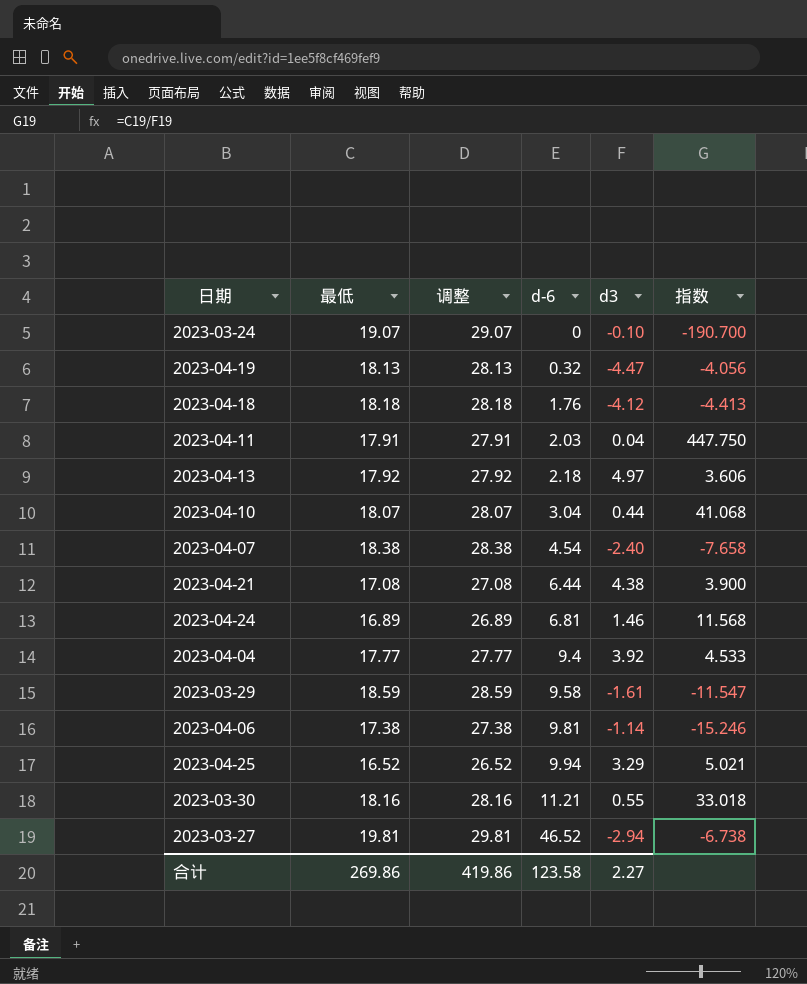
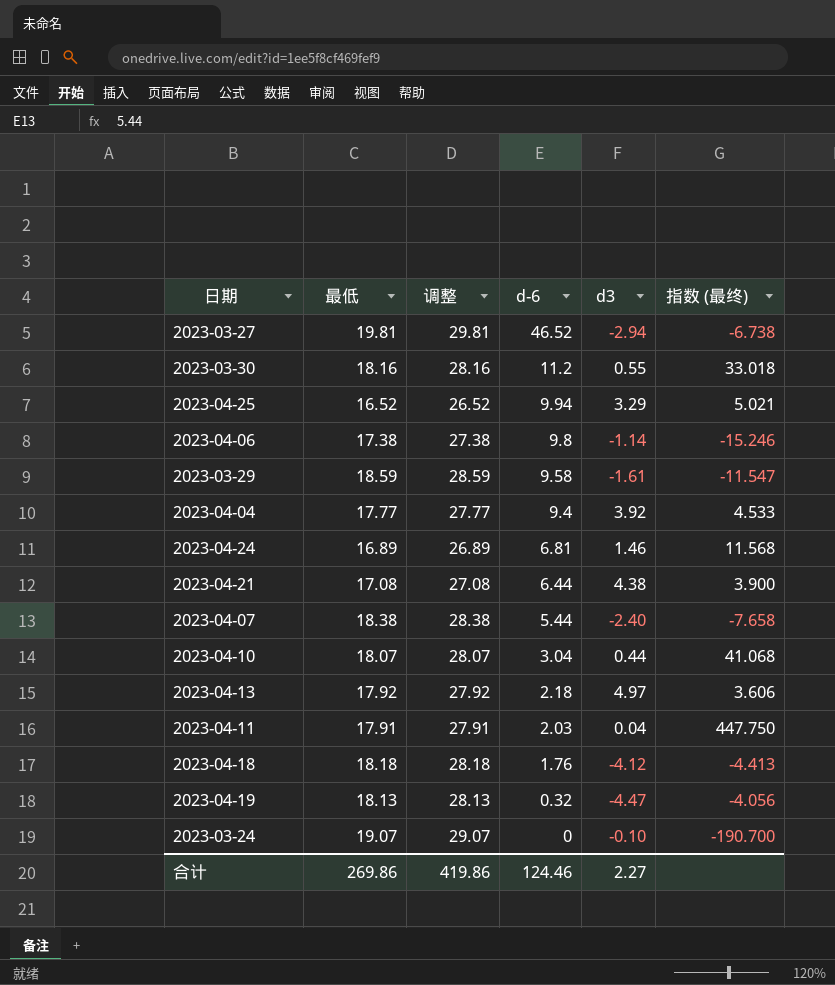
row order: d-6 ascending -> d-6 descending
column name: 指数 -> 指数 (最终)
2023-03-30 | d-6: 11.21 -> 11.2
2023-04-06 | d-6: 9.81 -> 9.8
2023-04-07 | d-6: 4.54 -> 5.44
合计 | d-6: 123.58 -> 124.46

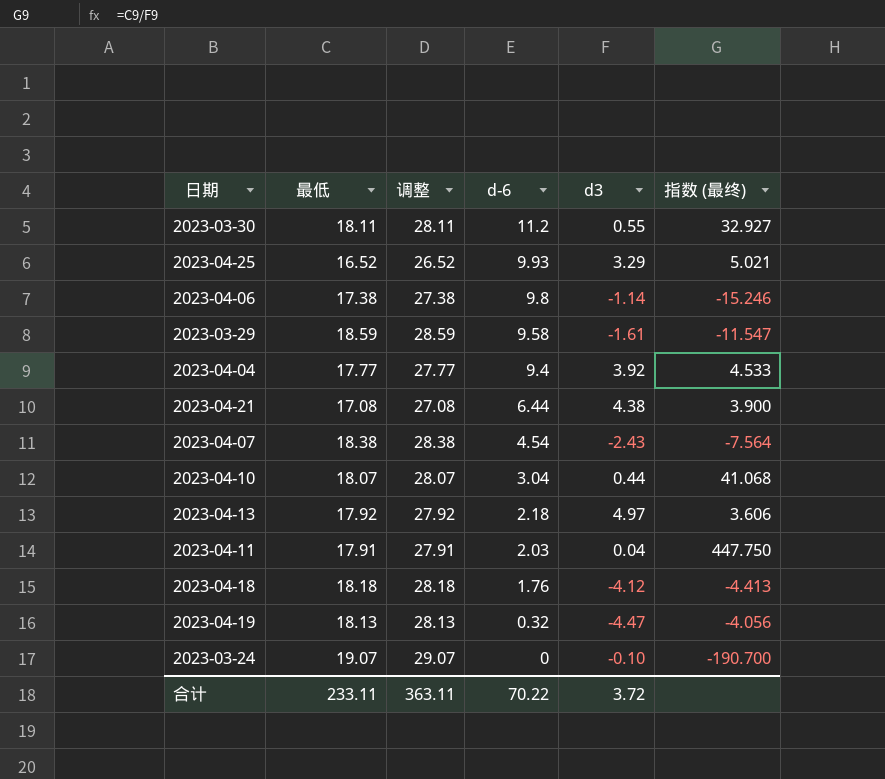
row 2023-03-27: 19.81 | 29.81 | 46.52 | -2.94 | -6.738 -> none
row 2023-04-24: 16.89 | 26.89 | 6.81 | 1.46 | 11.568 -> none
2023-03-30 | 最低: 18.16 -> 18.11
2023-03-30 | 调整: 28.16 -> 28.11
2023-03-30 | 指数 (最终): 33.018 -> 32.927
2023-04-25 | d-6: 9.94 -> 9.93
2023-04-07 | d-6: 5.44 -> 4.54
2023-04-07 | d3: -2.40 -> -2.43
2023-04-07 | 指数 (最终): -7.658 -> -7.564
合计 | 最低: 269.86 -> 233.11
合计 | 调整: 419.86 -> 363.11
合计 | d-6: 124.46 -> 70.22
合计 | d3: 2.27 -> 3.72

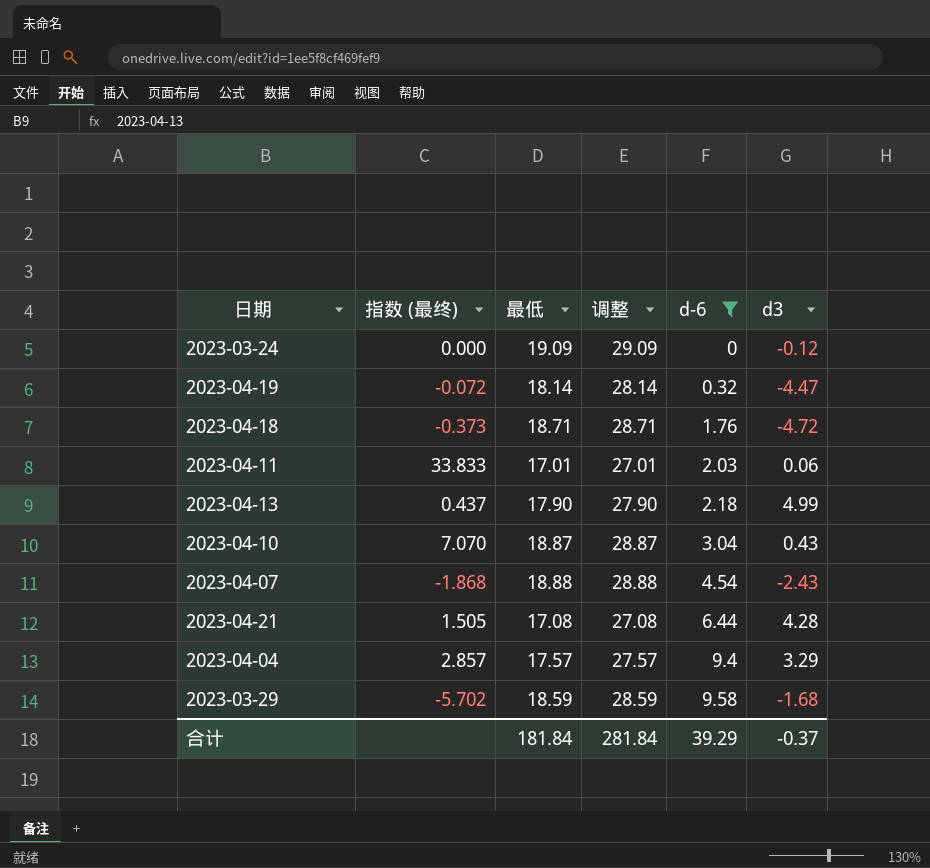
filter: none -> d-6 <= 9.58
row order: d-6 descending -> d-6 ascending
column 指数 (最终) | formula: [最低] / [d3] -> [d-6] / [d3]
column 指数 (最终) | position: 6 -> 2
2023-03-24 | 最低: 19.07 -> 19.09
2023-03-24 | 调整: 29.07 -> 29.09
2023-03-24 | d3: -0.10 -> -0.12
2023-04-19 | 最低: 18.13 -> 18.14
2023-04-19 | 调整: 28.13 -> 28.14
2023-04-18 | 最低: 18.18 -> 18.71
2023-04-18 | 调整: 28.18 -> 28.71
2023-04-18 | d3: -4.12 -> -4.72
2023-04-11 | 最低: 17.91 -> 17.01
2023-04-11 | 调整: 27.91 -> 27.01
2023-04-11 | d3: 0.04 -> 0.06
2023-04-13 | 最低: 17.92 -> 17.90
2023-04-13 | 调整: 27.92 -> 27.90
2023-04-13 | d3: 4.97 -> 4.99
2023-04-10 | 最低: 18.07 -> 18.87
2023-04-10 | 调整: 28.07 -> 28.87
2023-04-10 | d3: 0.44 -> 0.43
2023-04-07 | 最低: 18.38 -> 18.88
2023-04-07 | 调整: 28.38 -> 28.88
2023-04-21 | d3: 4.38 -> 4.28
2023-04-04 | 最低: 17.77 -> 17.57
2023-04-04 | 调整: 27.77 -> 27.57
2023-04-04 | d3: 3.92 -> 3.29
2023-03-29 | d3: -1.61 -> -1.68
合计 | 最低: 233.11 -> 181.84
合计 | 调整: 363.11 -> 281.84
合计 | d-6: 70.22 -> 39.29
合计 | d3: 3.72 -> -0.37

